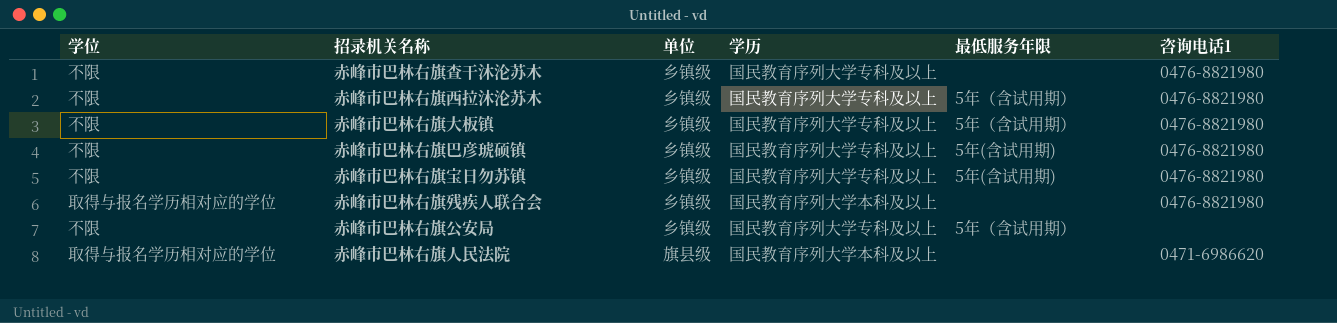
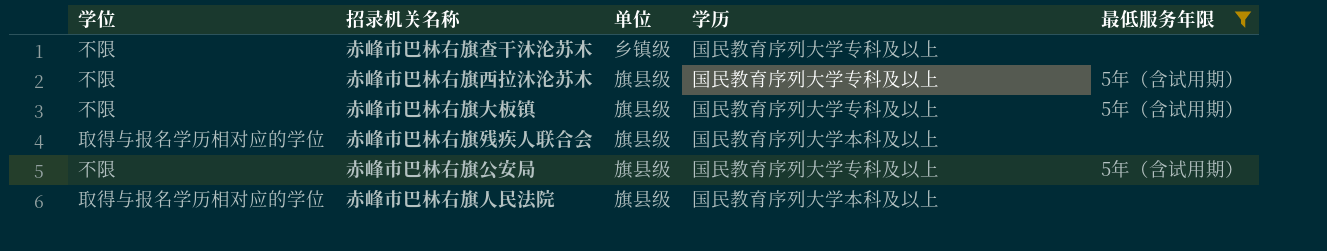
filter: none -> 最低服务年限 != 5年(含试用期)
column 咨询电话1 | position: 6 -> none
赤峰市巴林右旗西拉沐沦苏木 | 单位: 乡镇级 -> 旗县级
赤峰市巴林右旗大板镇 | 单位: 乡镇级 -> 旗县级
赤峰市巴林右旗残疾人联合会 | 单位: 乡镇级 -> 旗县级
赤峰市巴林右旗公安局 | 单位: 乡镇级 -> 旗县级

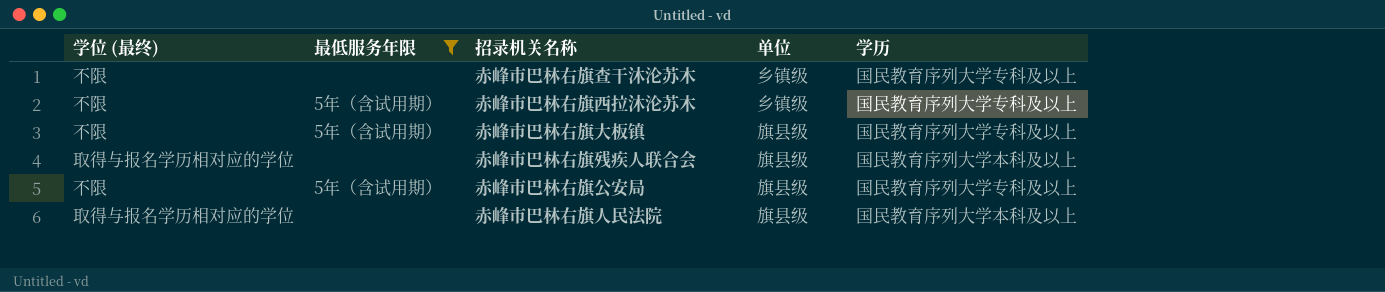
column name: 学位 -> 学位 (最终)
column 最低服务年限 | position: 5 -> 2
赤峰市巴林右旗西拉沐沦苏木 | 单位: 旗县级 -> 乡镇级

